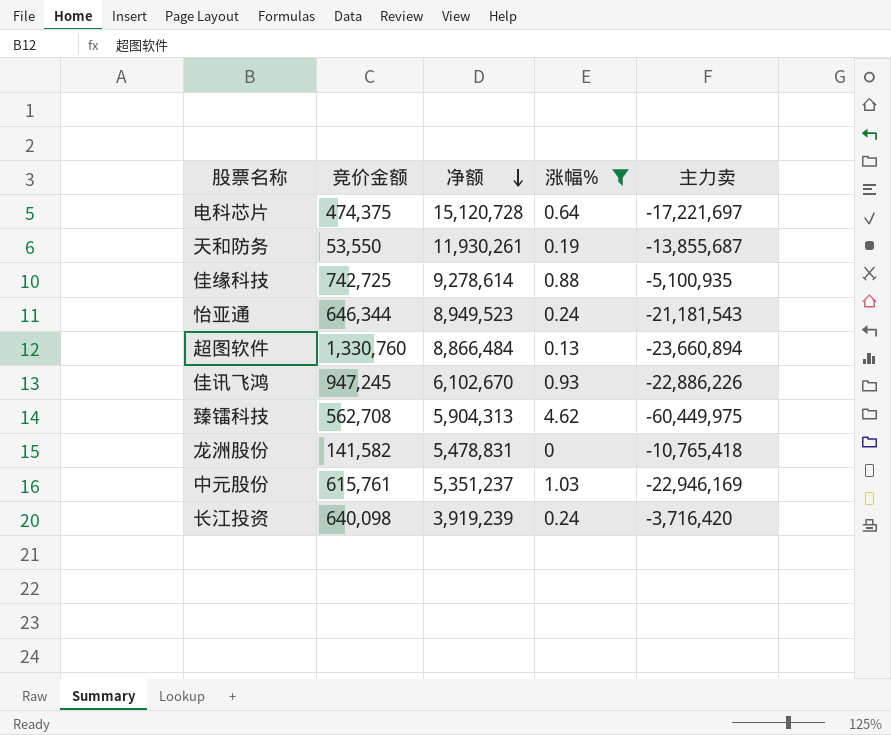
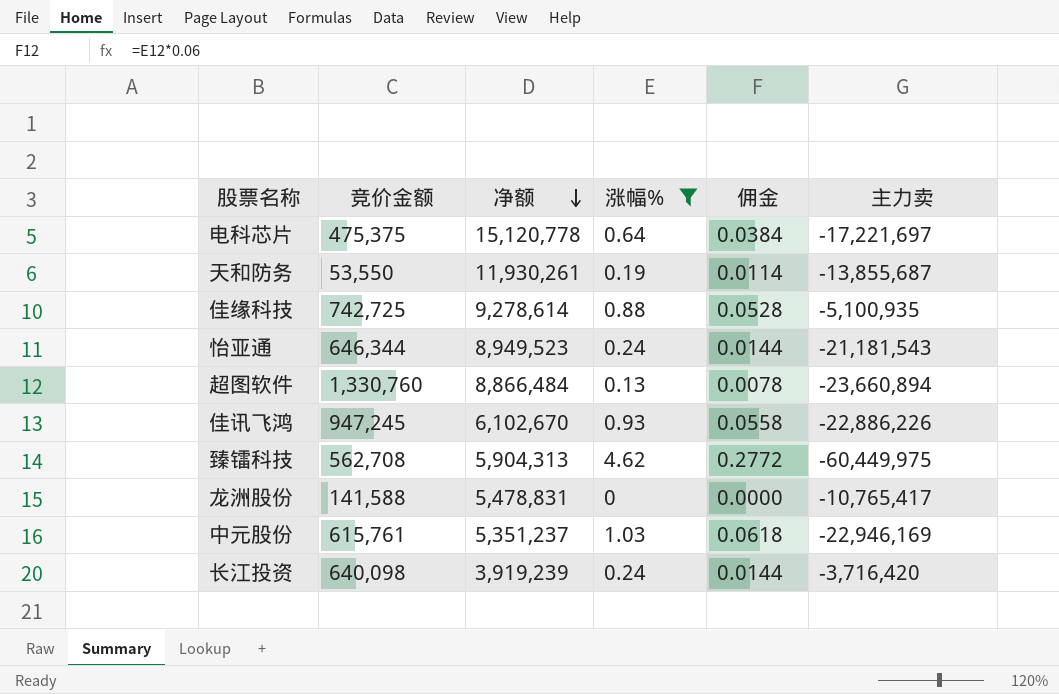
column 佣金 | formula: none -> [涨幅%] * 0.06
电科芯片 | 竞价金额: 474,375 -> 475,375
电科芯片 | 净额: 15,120,728 -> 15,120,778
龙洲股份 | 竞价金额: 141,582 -> 141,588
龙洲股份 | 主力卖: -10,765,418 -> -10,765,417

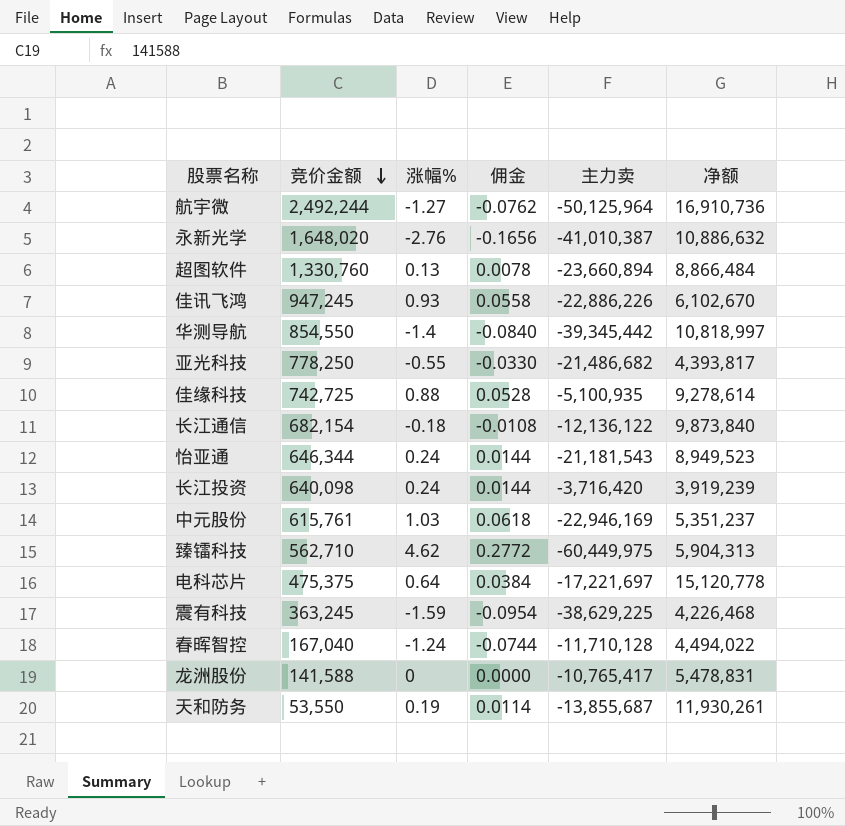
filter: 涨幅% >= 0 -> none
row order: 净额 descending -> 竞价金额 descending
column 净额 | position: 3 -> 6
臻镭科技 | 竞价金额: 562,708 -> 562,710

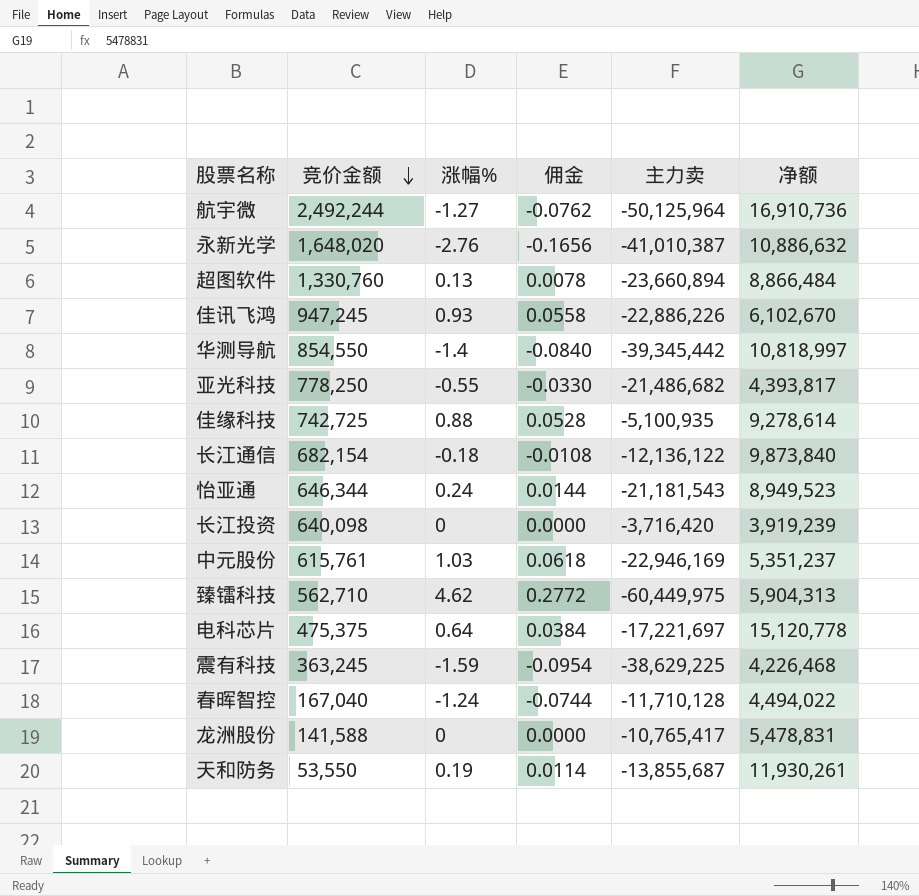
长江投资 | 涨幅%: 0.24 -> 0
长江投资 | 佣金: 0.0144 -> 0.0000

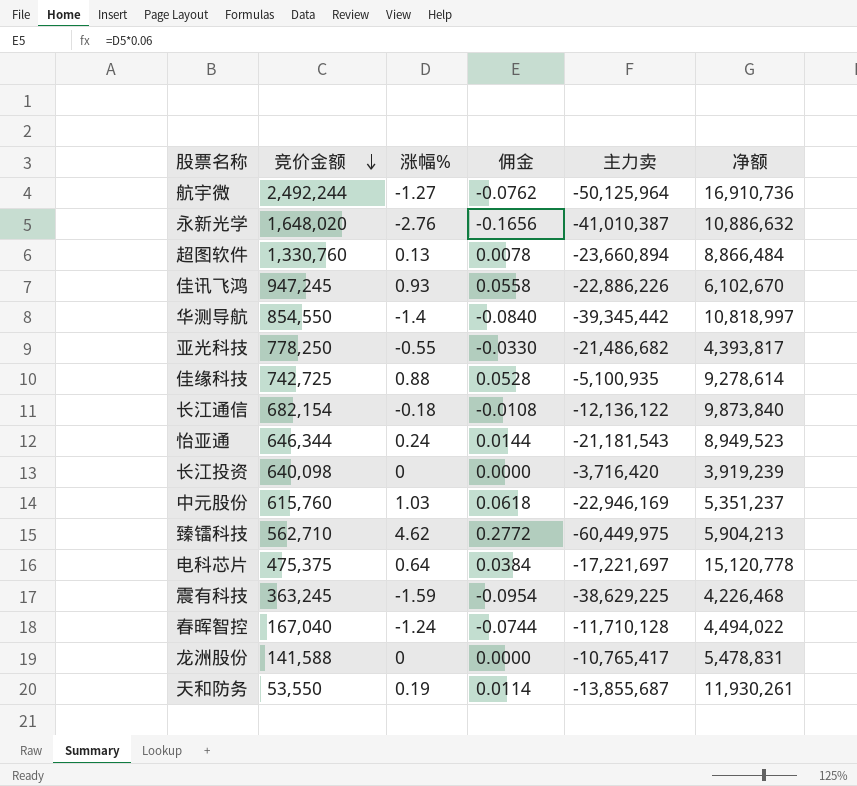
中元股份 | 竞价金额: 615,761 -> 615,760
臻镭科技 | 净额: 5,904,313 -> 5,904,213

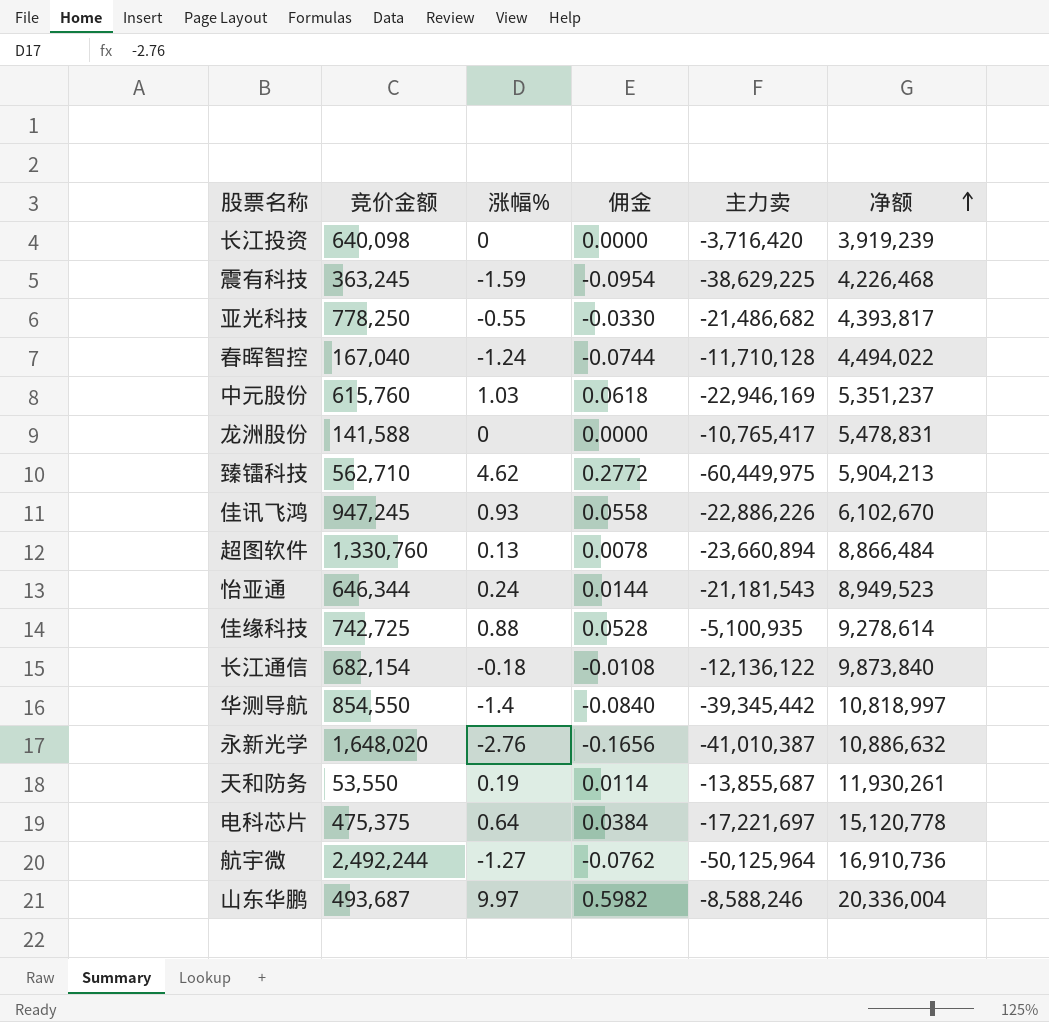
row order: 竞价金额 descending -> 净额 ascending
row 山东华鹏: none -> 493,687 | 9.97 | 0.5982 | -8,588,246 | 20,336,004

